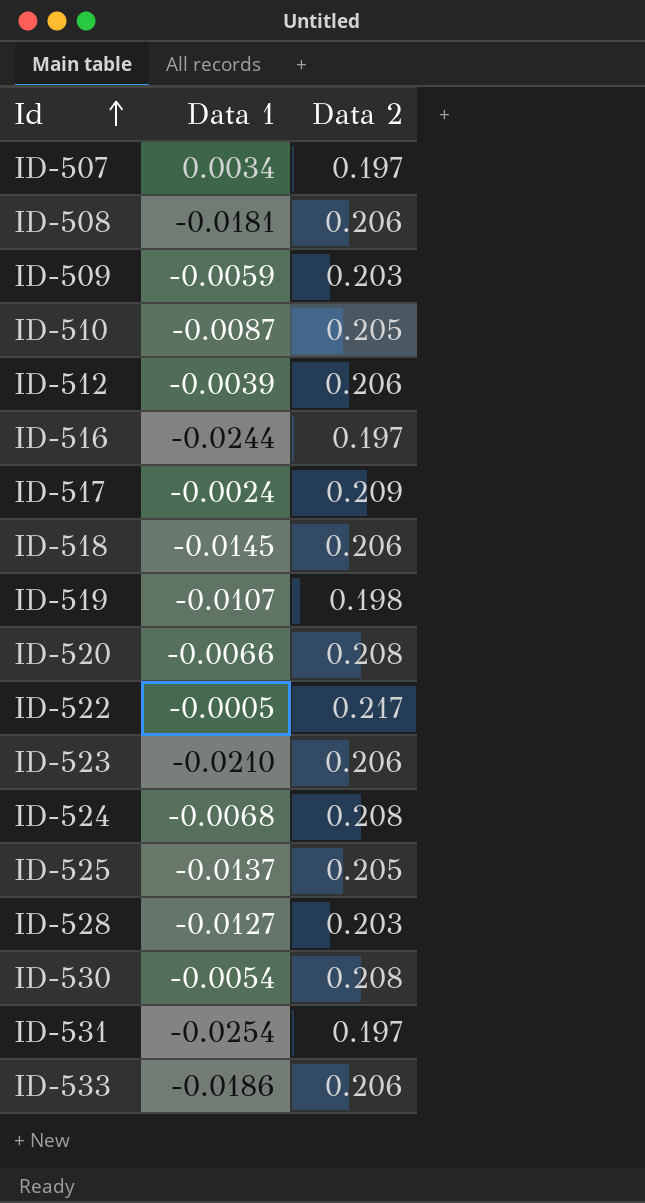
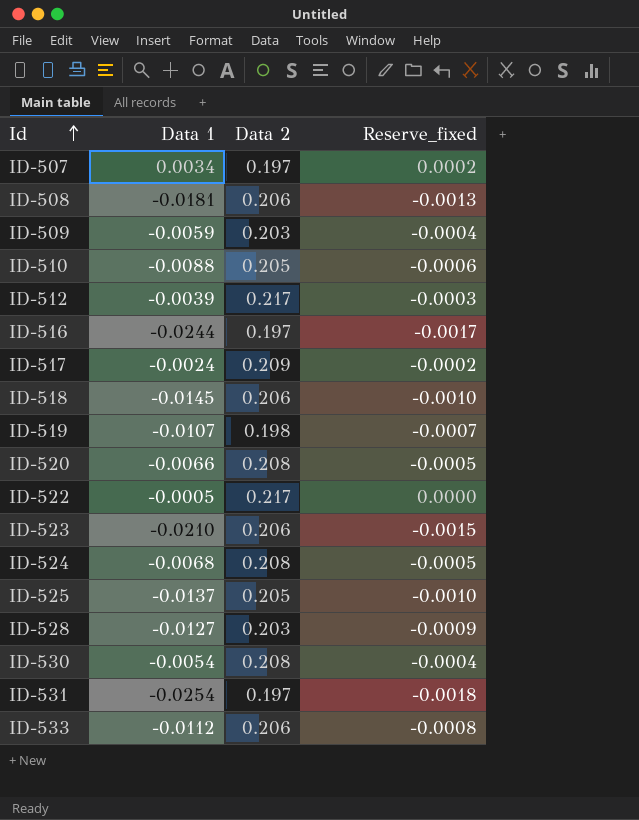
column Reserve_fixed | formula: none -> [Data 1] * 0.07
ID-510 | Data 1: -0.0087 -> -0.0088
ID-512 | Data 2: 0.206 -> 0.217
ID-533 | Data 1: -0.0186 -> -0.0112

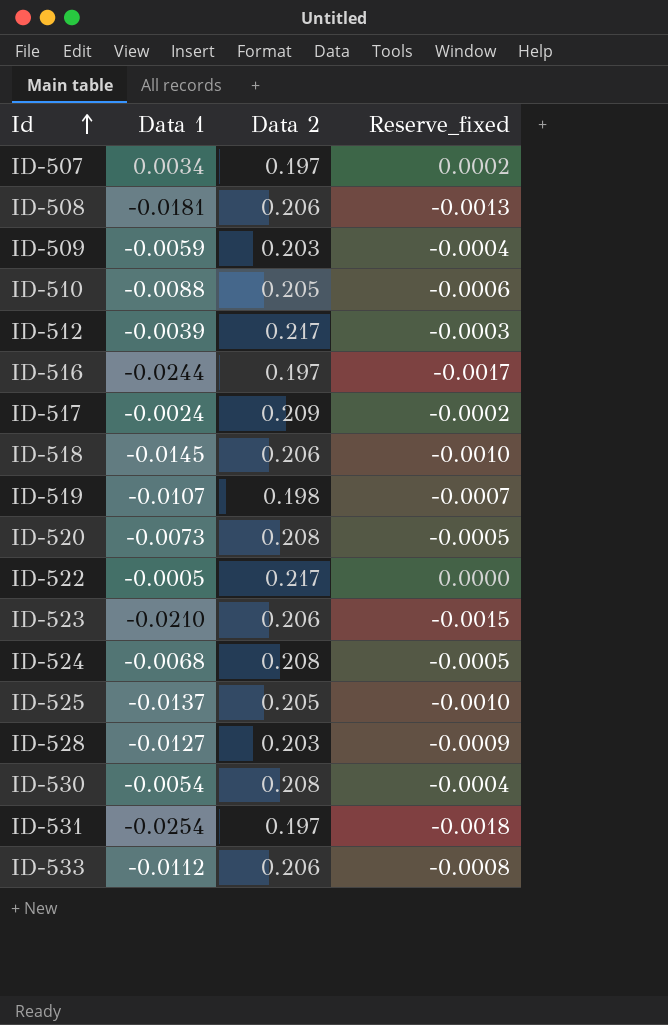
ID-520 | Data 1: -0.0066 -> -0.0073

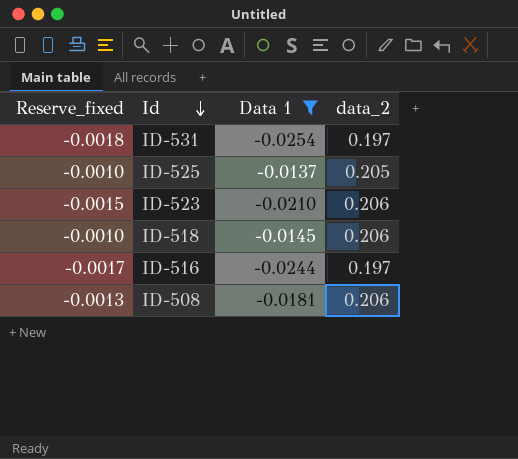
filter: none -> Data 1 <= -0.0137
row order: Id ascending -> Id descending
column Reserve_fixed | position: 4 -> 1
column name: Data 2 -> data_2

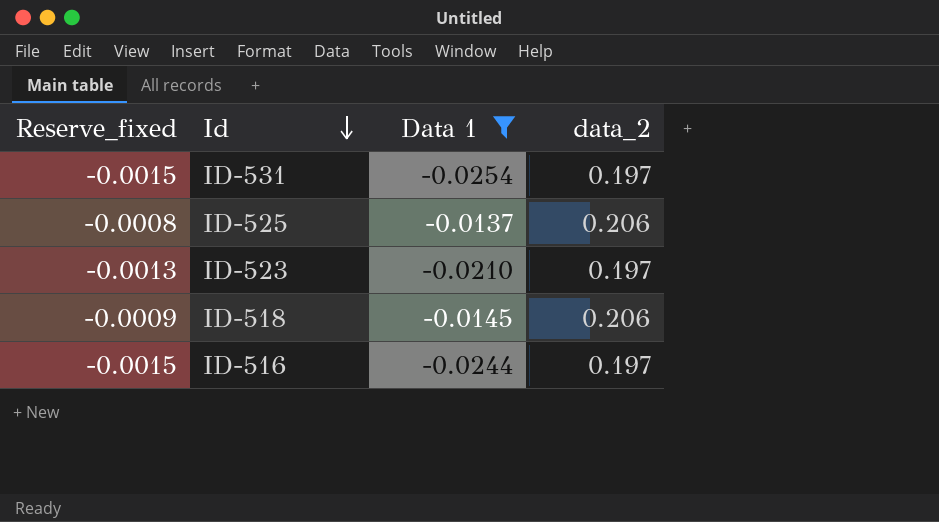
column Reserve_fixed | formula: [Data 1] * 0.07 -> [Data 1] * 0.06
row ID-508: -0.0013 | -0.0181 | 0.206 -> none
ID-525 | data_2: 0.205 -> 0.206
ID-523 | data_2: 0.206 -> 0.197

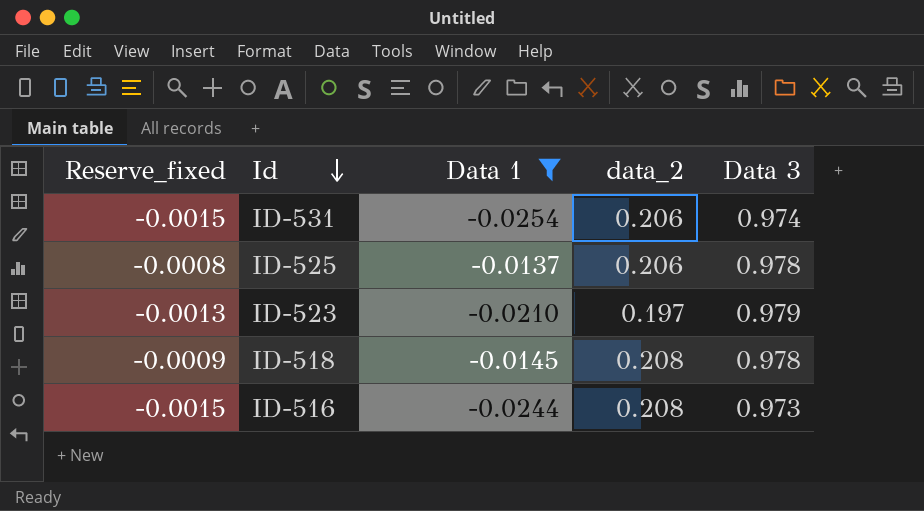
column Data 3 | position: none -> 5
ID-531 | data_2: 0.197 -> 0.206
ID-518 | data_2: 0.206 -> 0.208
ID-516 | data_2: 0.197 -> 0.208

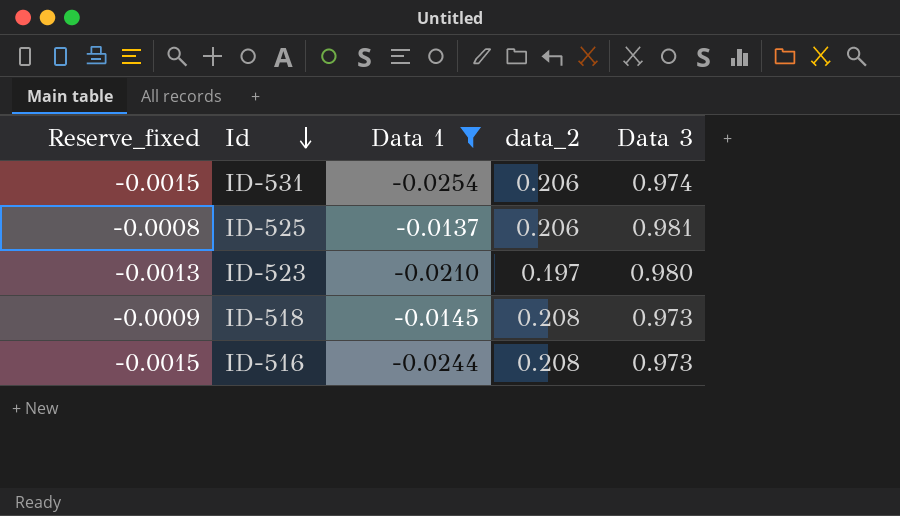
ID-525 | Data 3: 0.978 -> 0.981
ID-523 | Data 3: 0.979 -> 0.980
ID-518 | Data 3: 0.978 -> 0.973

